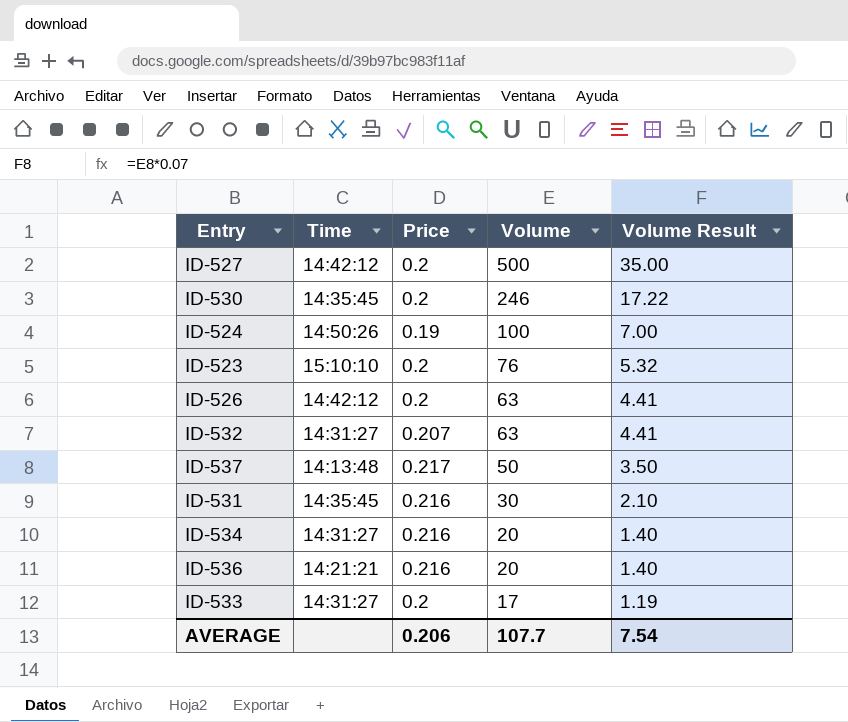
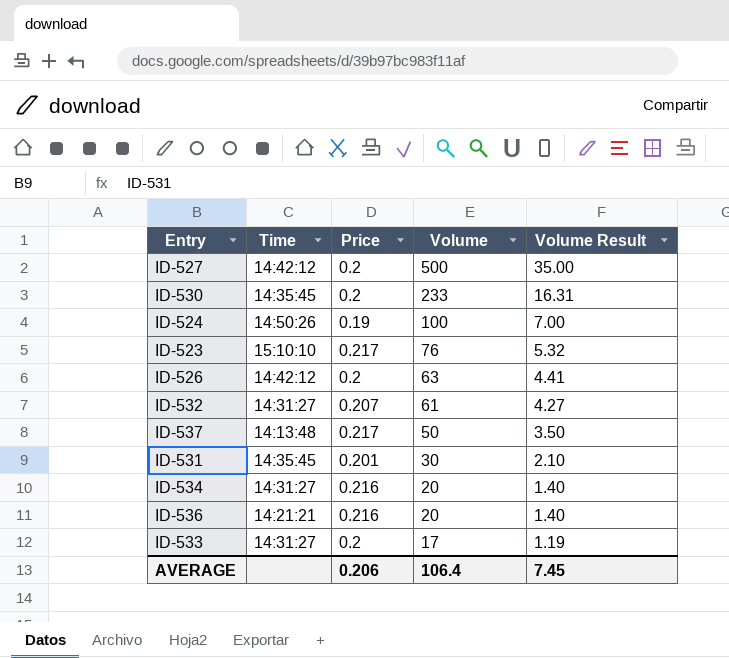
ID-530 | Volume: 246 -> 233
ID-530 | Volume Result: 17.22 -> 16.31
ID-523 | Price: 0.2 -> 0.217
ID-532 | Volume: 63 -> 61
ID-532 | Volume Result: 4.41 -> 4.27
ID-531 | Price: 0.216 -> 0.201
AVERAGE | Volume: 107.7 -> 106.4
AVERAGE | Volume Result: 7.54 -> 7.45

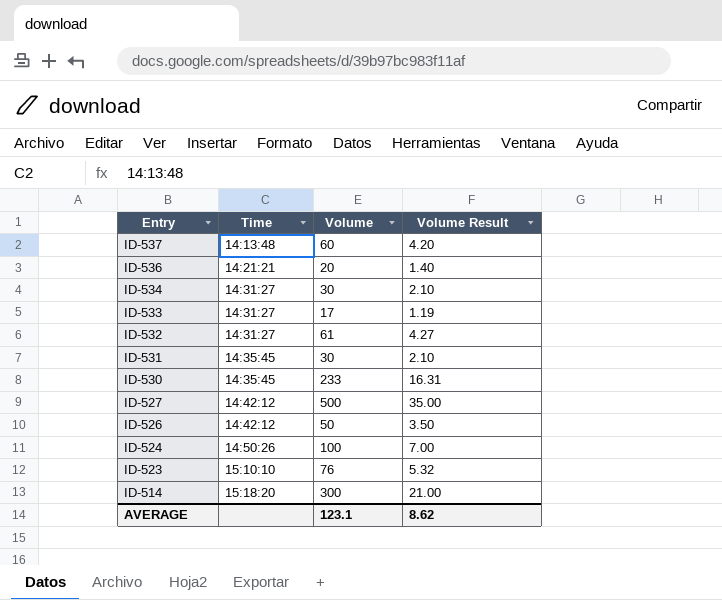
row order: Volume descending -> Entry descending
column Price | position: 3 -> none
ID-537 | Volume: 50 -> 60
ID-537 | Volume Result: 3.50 -> 4.20
ID-534 | Volume: 20 -> 30
ID-534 | Volume Result: 1.40 -> 2.10
ID-526 | Volume: 63 -> 50
ID-526 | Volume Result: 4.41 -> 3.50
row ID-514: none -> 15:18:20 | 300 | 21.00
AVERAGE | Volume: 106.4 -> 123.1
AVERAGE | Volume Result: 7.45 -> 8.62

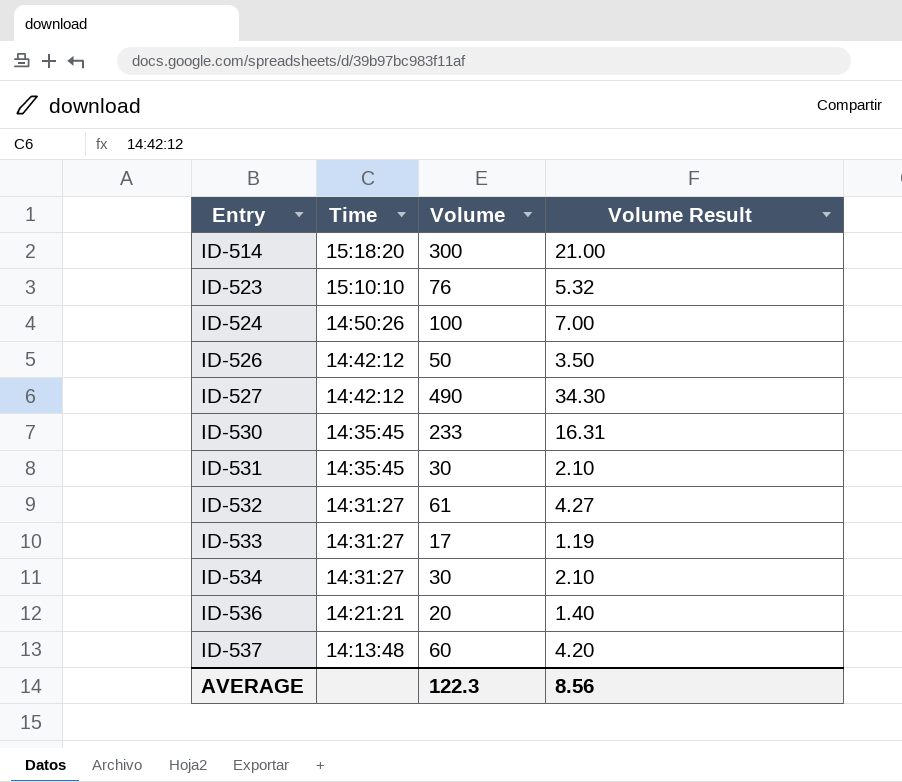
row order: Entry descending -> Entry ascending
ID-527 | Volume: 500 -> 490
ID-527 | Volume Result: 35.00 -> 34.30
AVERAGE | Volume: 123.1 -> 122.3
AVERAGE | Volume Result: 8.62 -> 8.56

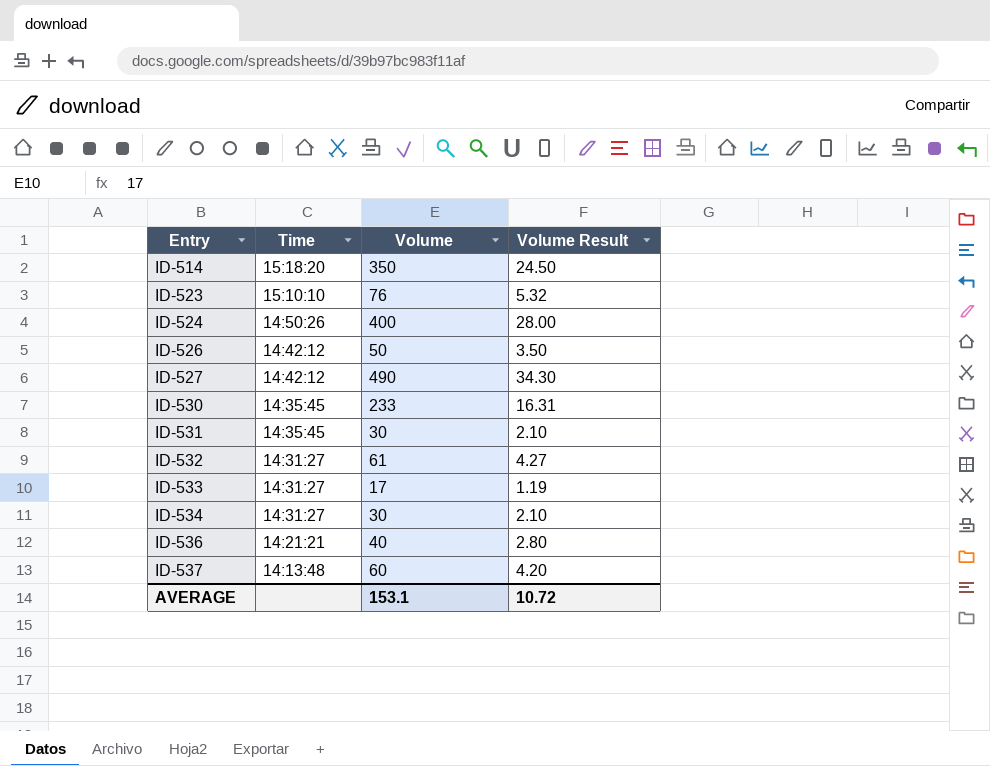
ID-514 | Volume: 300 -> 350
ID-514 | Volume Result: 21.00 -> 24.50
ID-524 | Volume: 100 -> 400
ID-524 | Volume Result: 7.00 -> 28.00
ID-536 | Volume: 20 -> 40
ID-536 | Volume Result: 1.40 -> 2.80
AVERAGE | Volume: 122.3 -> 153.1
AVERAGE | Volume Result: 8.56 -> 10.72

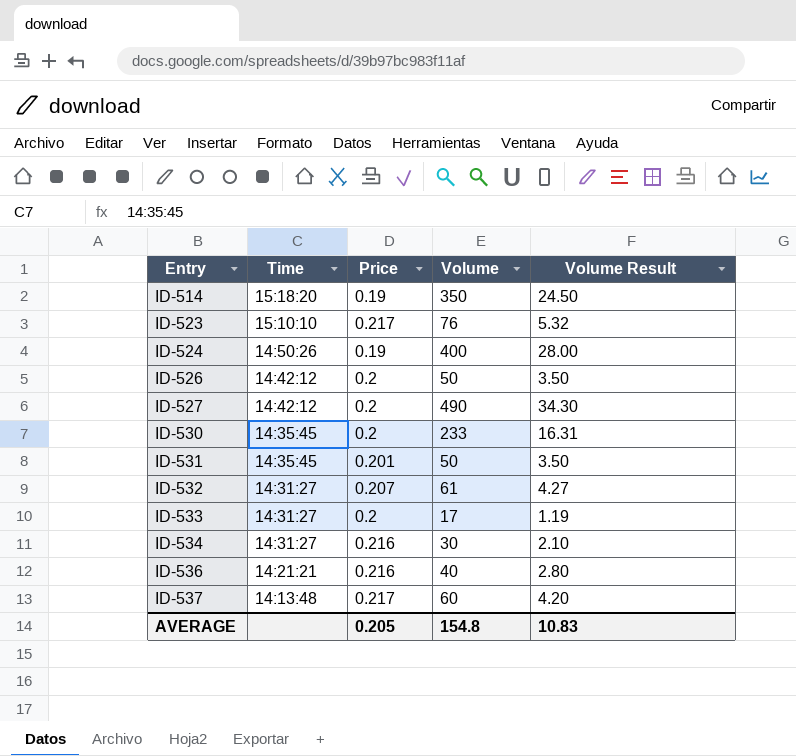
column Price | position: none -> 3
ID-531 | Volume: 30 -> 50
ID-531 | Volume Result: 2.10 -> 3.50
AVERAGE | Volume: 153.1 -> 154.8
AVERAGE | Volume Result: 10.72 -> 10.83

